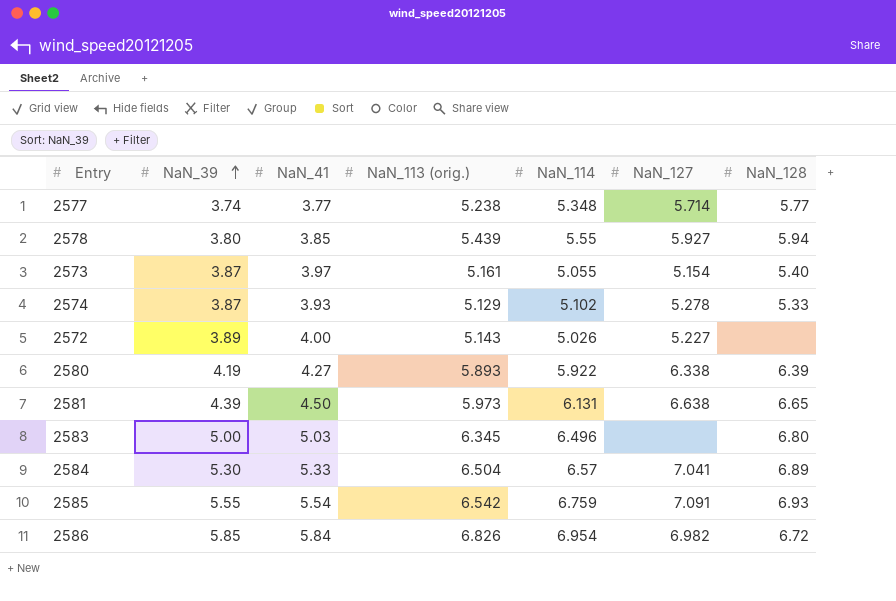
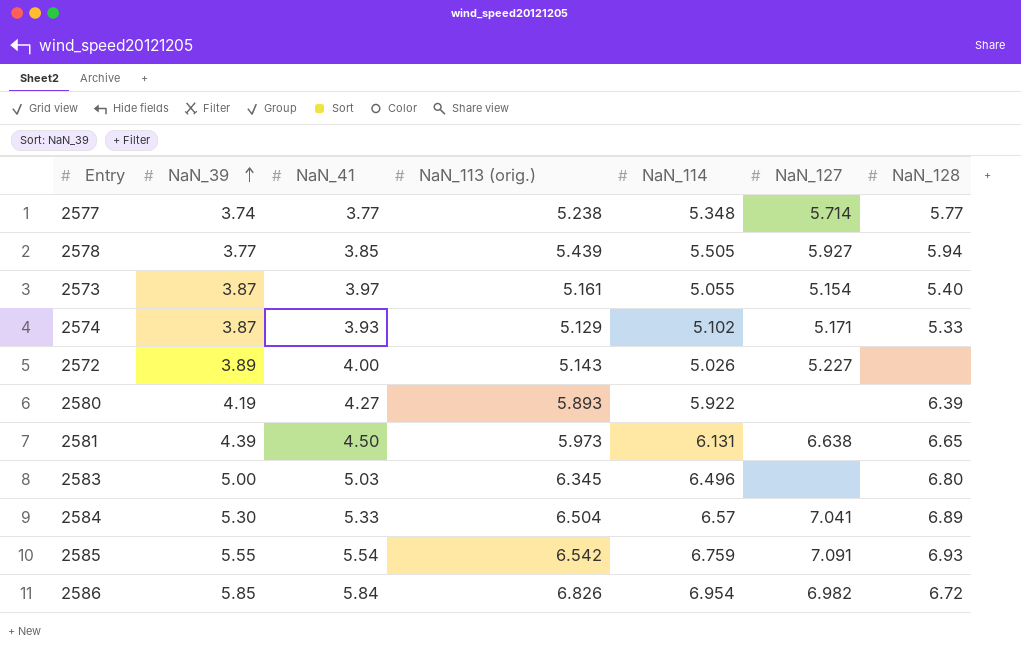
2578 | NaN_39: 3.80 -> 3.77
2578 | NaN_114: 5.55 -> 5.505
2574 | NaN_127: 5.278 -> 5.171
2580 | NaN_127: 6.338 -> none

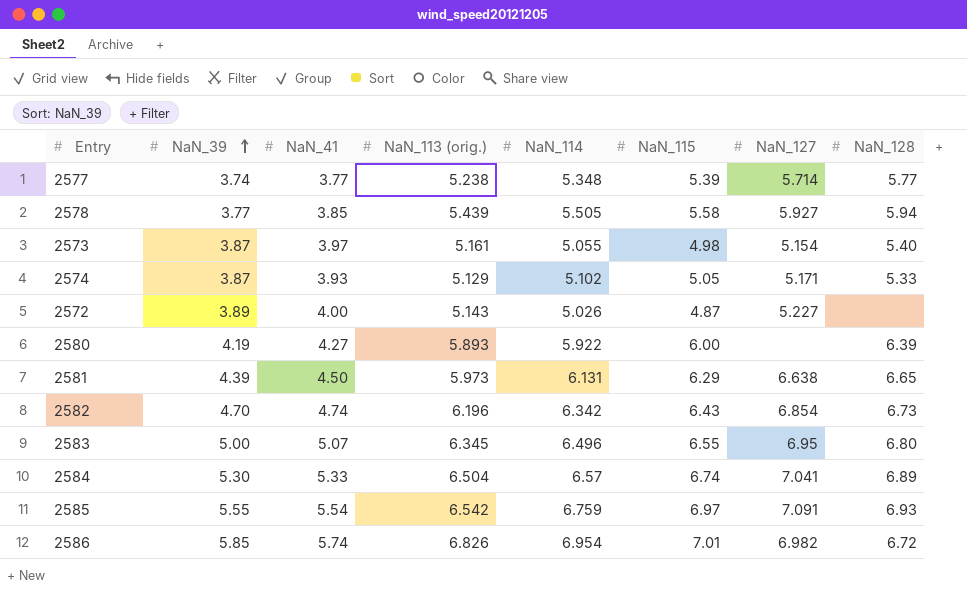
column NaN_115 | position: none -> 6
row 2582: none -> 4.70 | 4.74 | 6.196 | 6.342 | 6.43 | 6.854 | 6.73
2583 | NaN_41: 5.03 -> 5.07
2583 | NaN_127: none -> 6.95
2586 | NaN_41: 5.84 -> 5.74

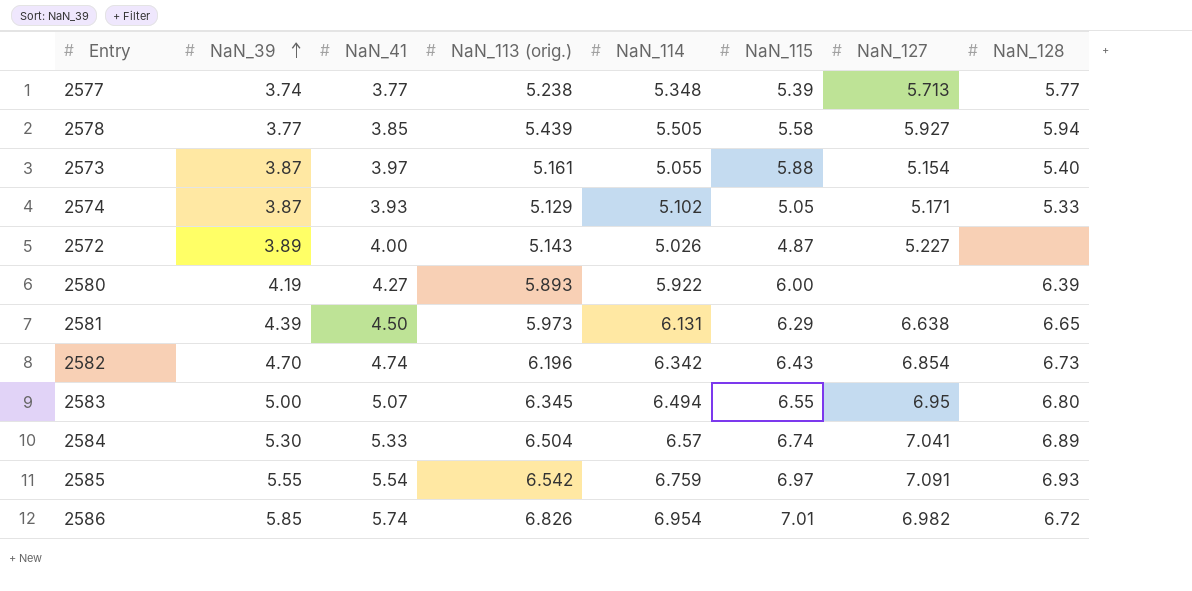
2577 | NaN_127: 5.714 -> 5.713
2573 | NaN_115: 4.98 -> 5.88
2583 | NaN_114: 6.496 -> 6.494

